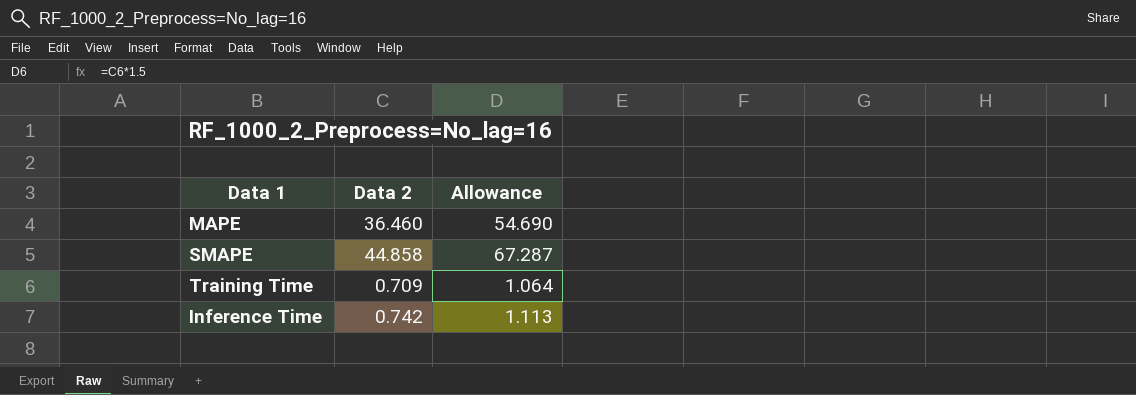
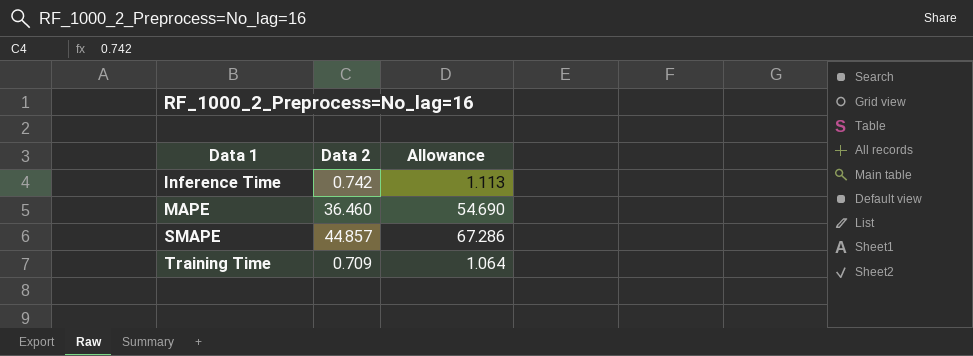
row order: none -> Data 1 ascending
SMAPE | Data 2: 44.858 -> 44.857
SMAPE | Allowance: 67.287 -> 67.286

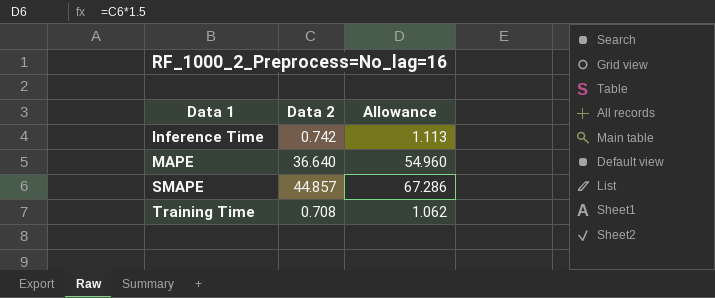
MAPE | Data 2: 36.460 -> 36.640
MAPE | Allowance: 54.690 -> 54.960
Training Time | Data 2: 0.709 -> 0.708
Training Time | Allowance: 1.064 -> 1.062

